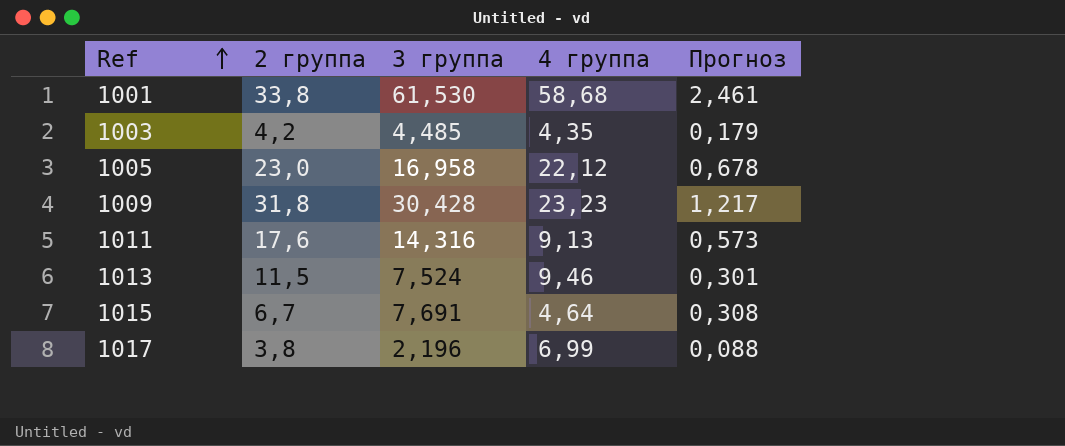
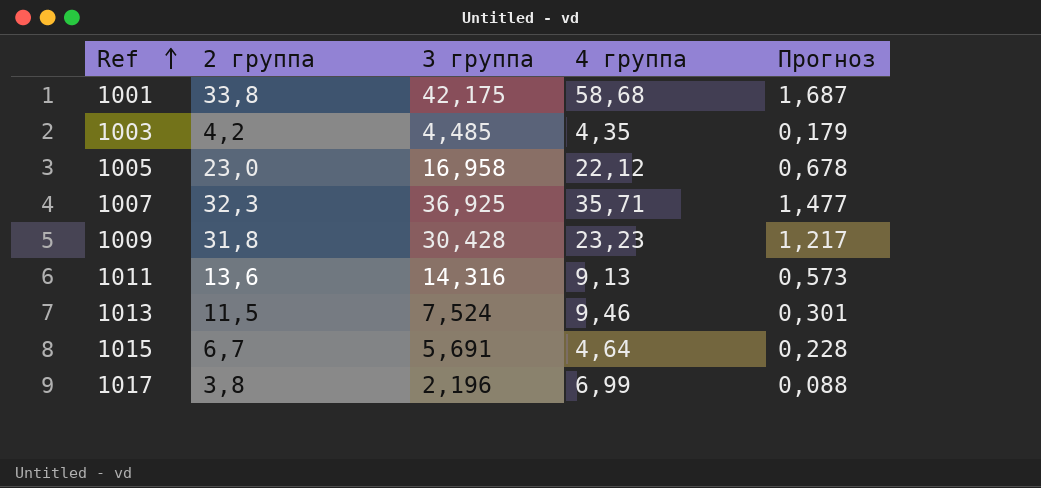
1001 | 3 группа: 61,530 -> 42,175
1001 | Прогноз: 2,461 -> 1,687
row 1007: none -> 32,3 | 36,925 | 35,71 | 1,477
1011 | 2 группа: 17,6 -> 13,6
1015 | 3 группа: 7,691 -> 5,691
1015 | Прогноз: 0,308 -> 0,228

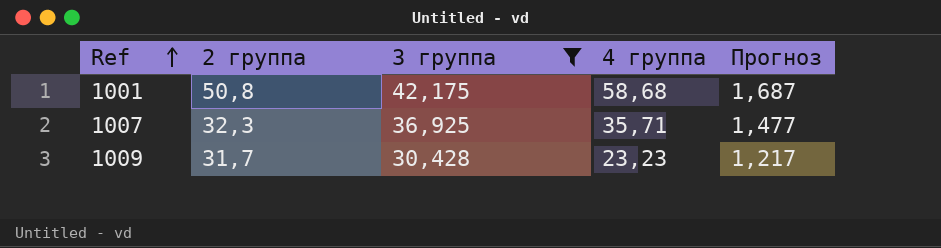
filter: none -> 3 группа >= 30,428
1001 | 2 группа: 33,8 -> 50,8
1009 | 2 группа: 31,8 -> 31,7

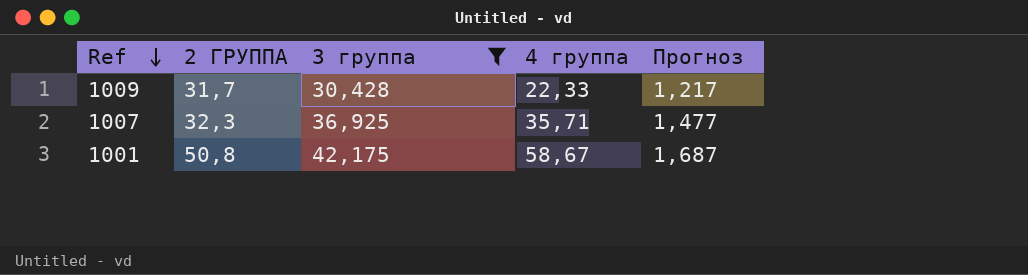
row order: Ref ascending -> Ref descending
column name: 2 группа -> 2 ГРУППА
1009 | 4 группа: 23,23 -> 22,33
1001 | 4 группа: 58,68 -> 58,67

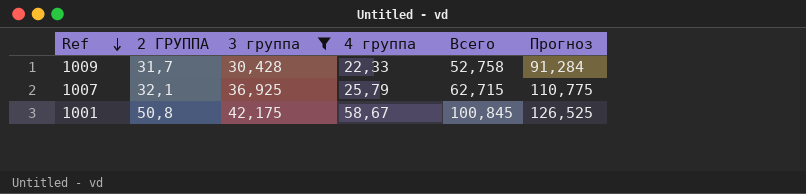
column Всего | formula: none -> [3 группа] + [4 группа]
column Прогноз | formula: [3 группа] * 0,04 -> [3 группа] * 3
1007 | 2 ГРУППА: 32,3 -> 32,1
1007 | 4 группа: 35,71 -> 25,79

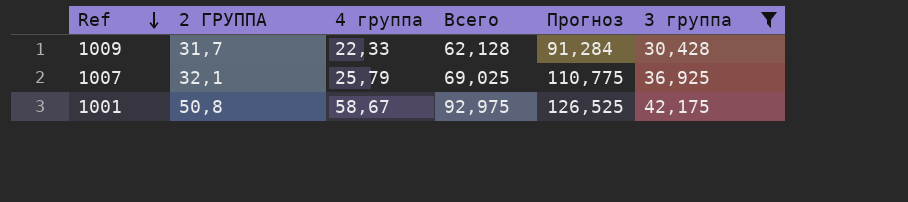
column Всего | formula: [3 группа] + [4 группа] -> [2 ГРУППА] + [3 группа]
column 3 группа | position: 3 -> 6

